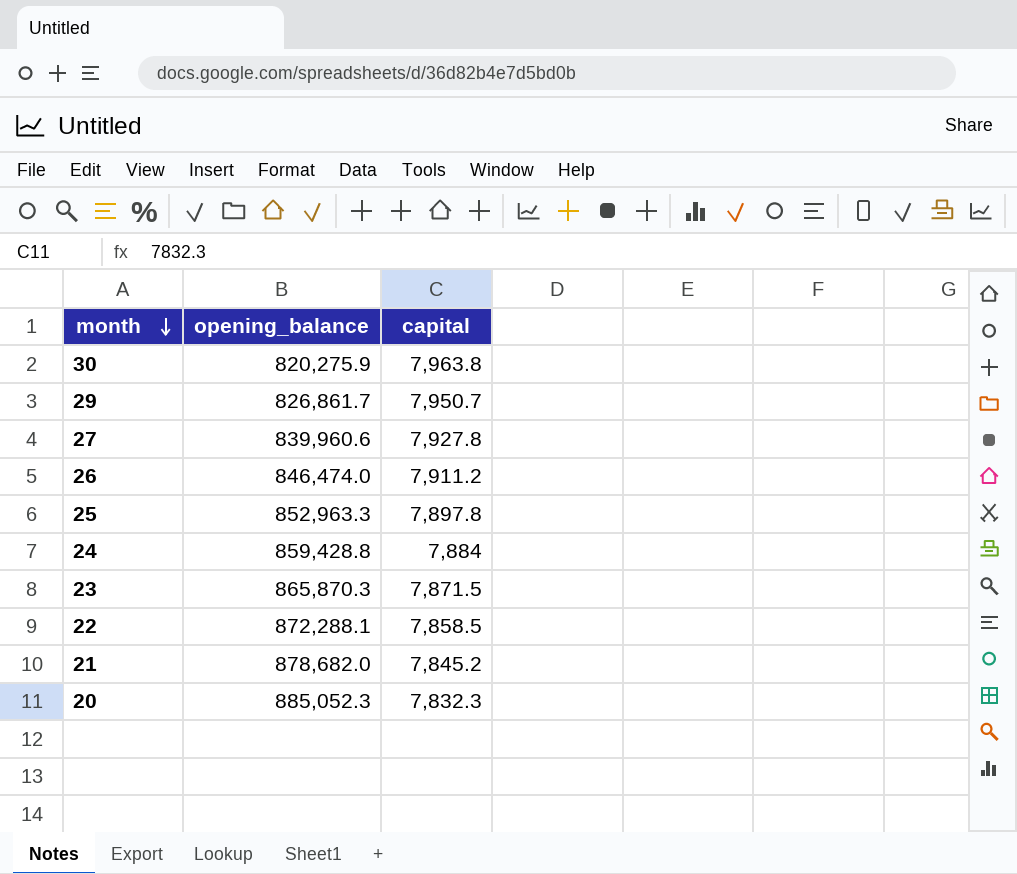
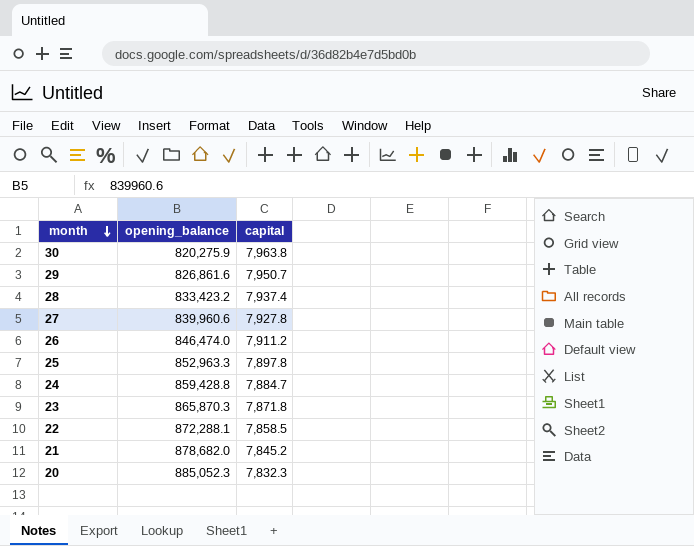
29 | opening_balance: 826,861.7 -> 826,861.6
row 28: none -> 833,423.2 | 7,937.4
24 | capital: 7,884 -> 7,884.7
23 | capital: 7,871.5 -> 7,871.8

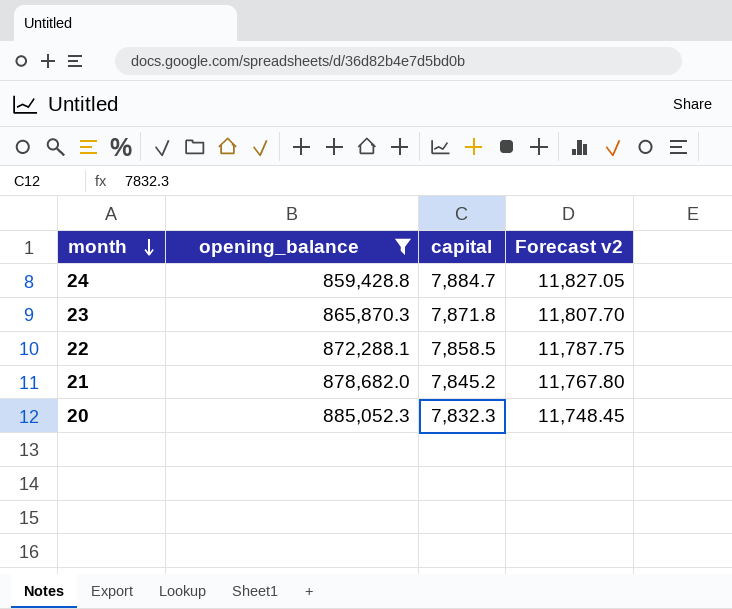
filter: none -> opening_balance >= 859,428.8
column Forecast v2 | formula: none -> [capital] * 1.5

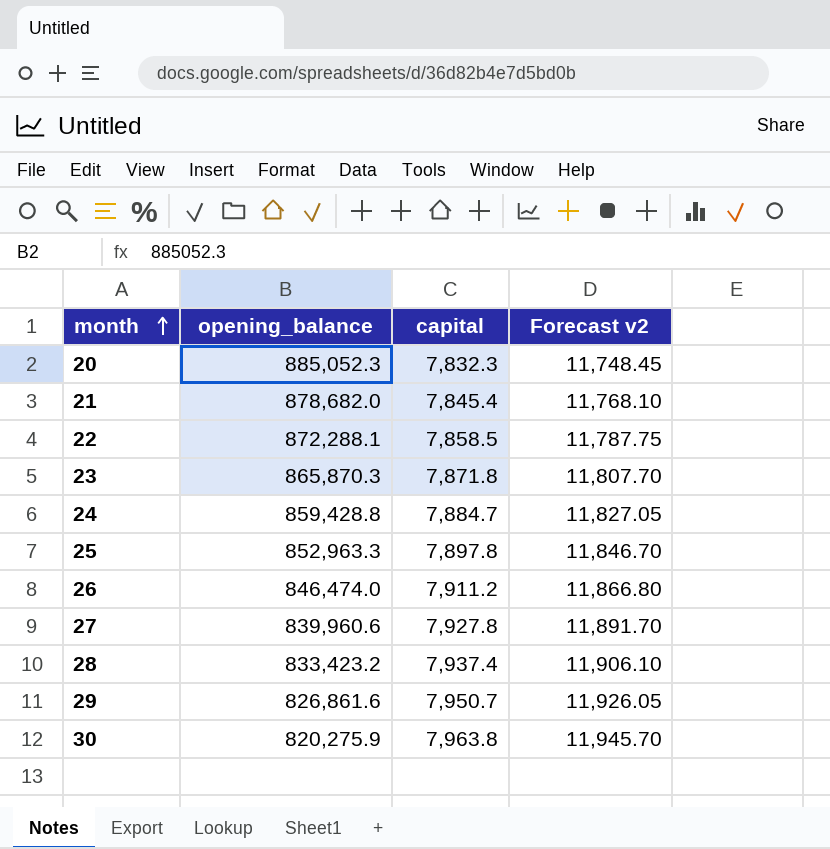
filter: opening_balance >= 859,428.8 -> none
row order: month descending -> month ascending
21 | capital: 7,845.2 -> 7,845.4
21 | Forecast v2: 11,767.80 -> 11,768.10

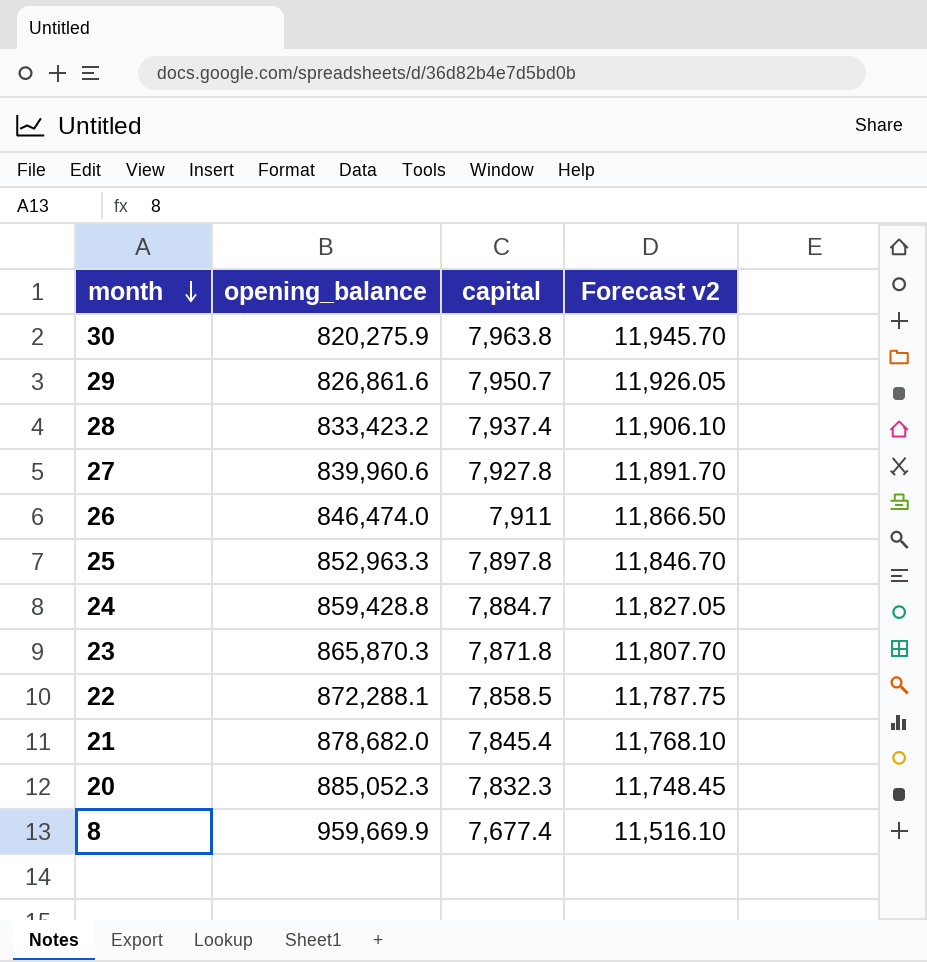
row order: month ascending -> month descending
26 | capital: 7,911.2 -> 7,911
26 | Forecast v2: 11,866.80 -> 11,866.50
row 8: none -> 959,669.9 | 7,677.4 | 11,516.10

